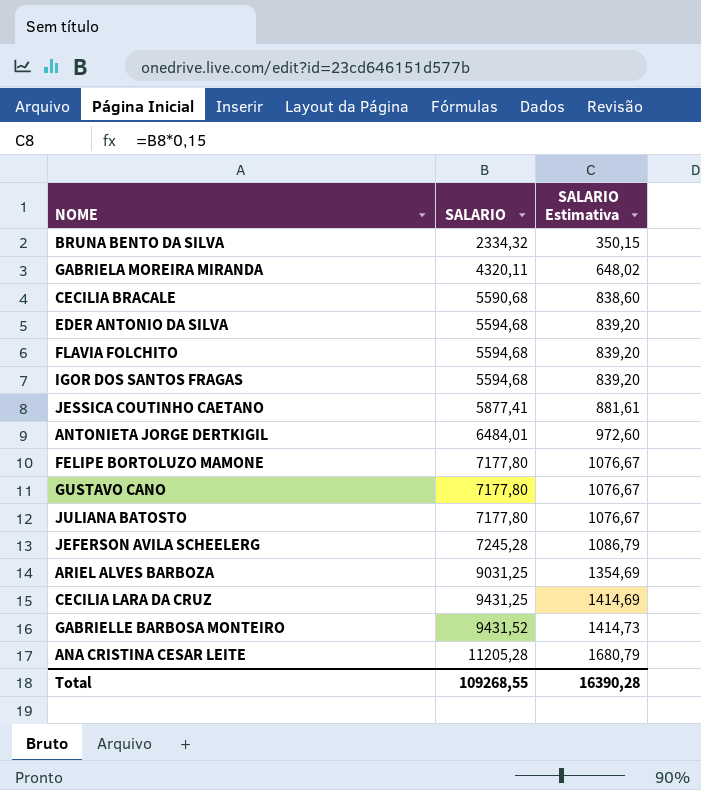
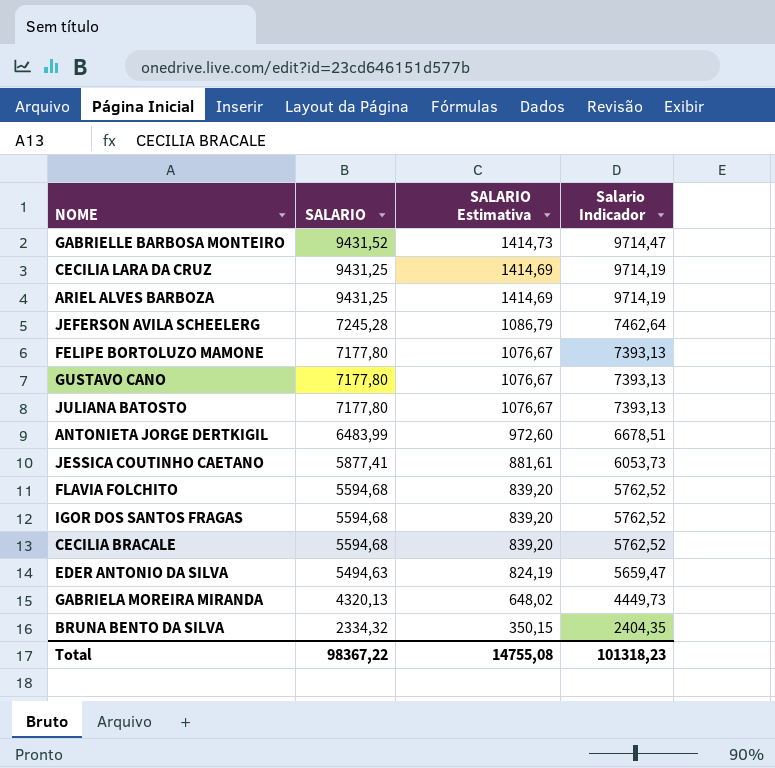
row order: SALARIO ascending -> SALARIO descending
column Salario Indicador | formula: none -> [SALARIO] * 1,03
row ANA CRISTINA CESAR LEITE: 11205,28 | 1680,79 -> none
ARIEL ALVES BARBOZA | SALARIO: 9031,25 -> 9431,25
ARIEL ALVES BARBOZA | SALARIO Estimativa: 1354,69 -> 1414,69
ANTONIETA JORGE DERTKIGIL | SALARIO: 6484,01 -> 6483,99
CECILIA BRACALE | SALARIO: 5590,68 -> 5594,68
CECILIA BRACALE | SALARIO Estimativa: 838,60 -> 839,20
EDER ANTONIO DA SILVA | SALARIO: 5594,68 -> 5494,63
EDER ANTONIO DA SILVA | SALARIO Estimativa: 839,20 -> 824,19
GABRIELA MOREIRA MIRANDA | SALARIO: 4320,11 -> 4320,13
Total | SALARIO: 109268,55 -> 98367,22
Total | SALARIO Estimativa: 16390,28 -> 14755,08

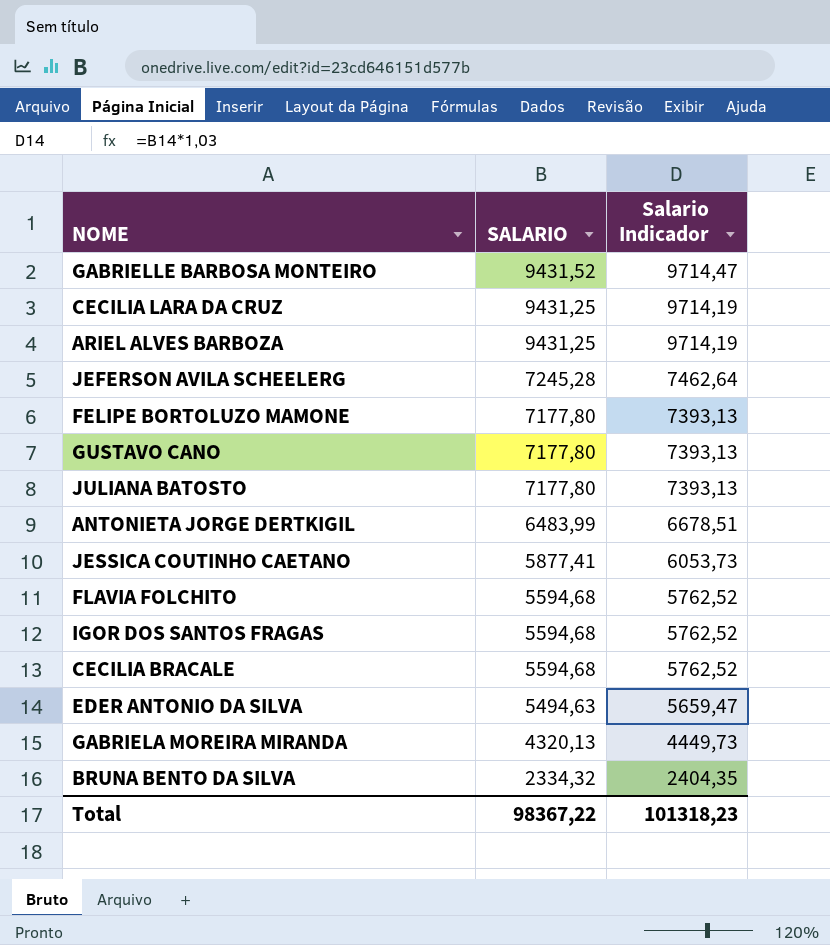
column SALARIO Estimativa | formula: [SALARIO] * 0,15 -> none

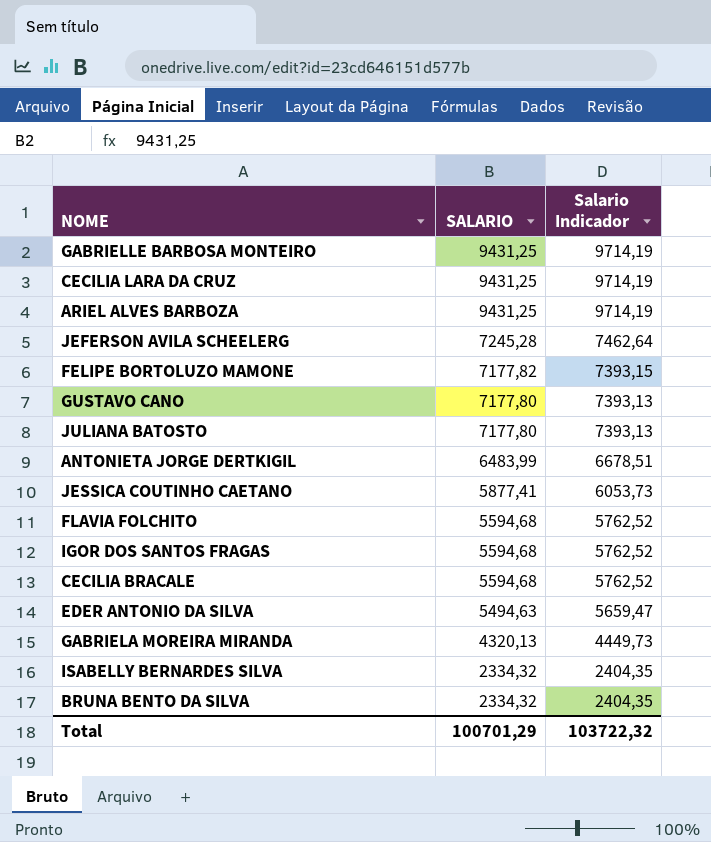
GABRIELLE BARBOSA MONTEIRO | SALARIO: 9431,52 -> 9431,25
GABRIELLE BARBOSA MONTEIRO | Salario Indicador: 9714,47 -> 9714,19
FELIPE BORTOLUZO MAMONE | SALARIO: 7177,80 -> 7177,82
FELIPE BORTOLUZO MAMONE | Salario Indicador: 7393,13 -> 7393,15
row ISABELLY BERNARDES SILVA: none -> 2334,32 | 2404,35
Total | SALARIO: 98367,22 -> 100701,29
Total | Salario Indicador: 101318,23 -> 103722,32

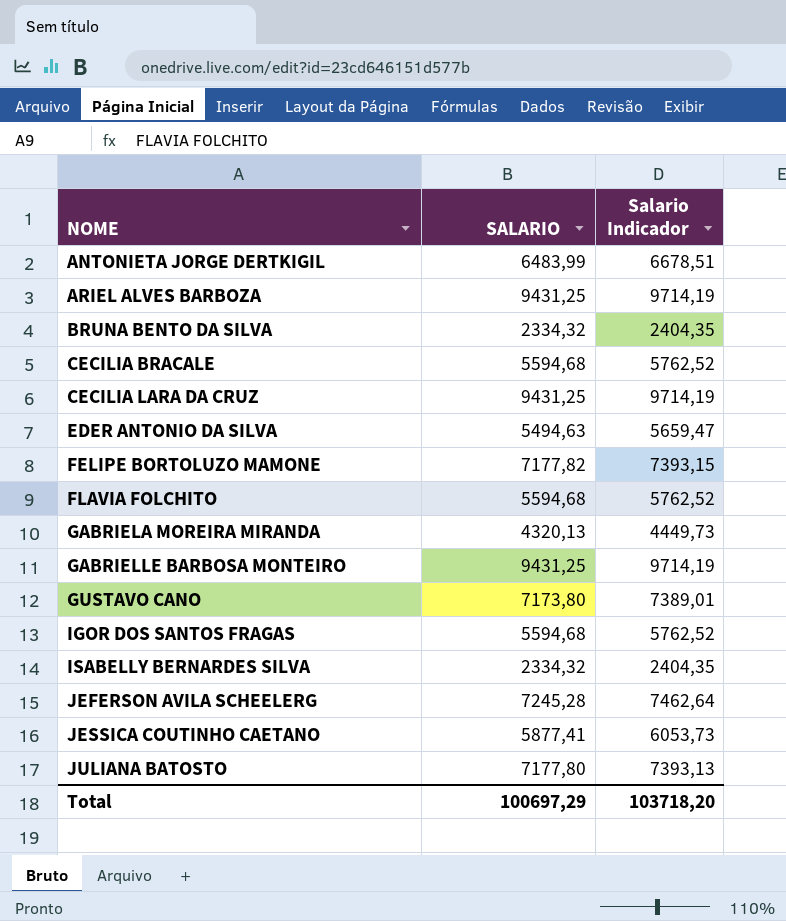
row order: SALARIO descending -> NOME ascending
GUSTAVO CANO | SALARIO: 7177,80 -> 7173,80
GUSTAVO CANO | Salario Indicador: 7393,13 -> 7389,01
Total | SALARIO: 100701,29 -> 100697,29
Total | Salario Indicador: 103722,32 -> 103718,20

